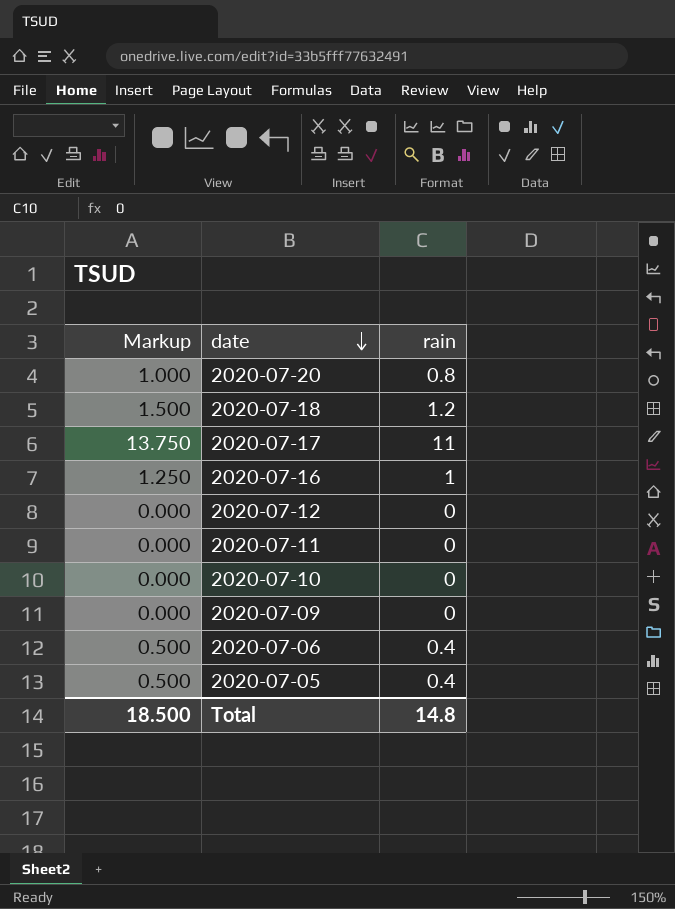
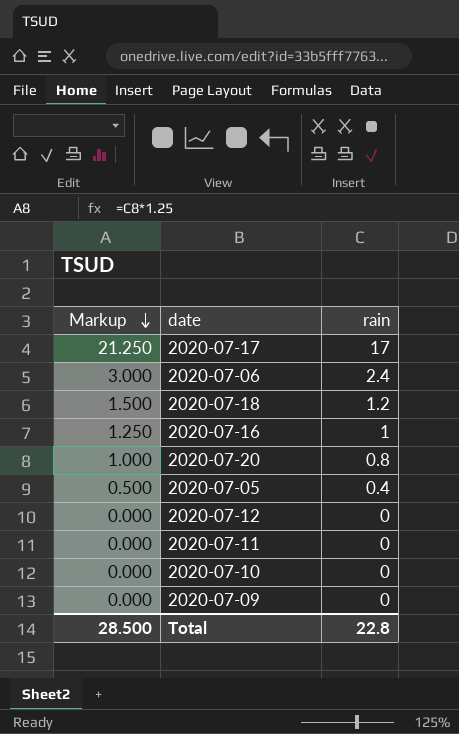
row order: date descending -> Markup descending
2020-07-17 | Markup: 13.750 -> 21.250
2020-07-17 | rain: 11 -> 17
2020-07-06 | Markup: 0.500 -> 3.000
2020-07-06 | rain: 0.4 -> 2.4
Total | Markup: 18.500 -> 28.500
Total | rain: 14.8 -> 22.8

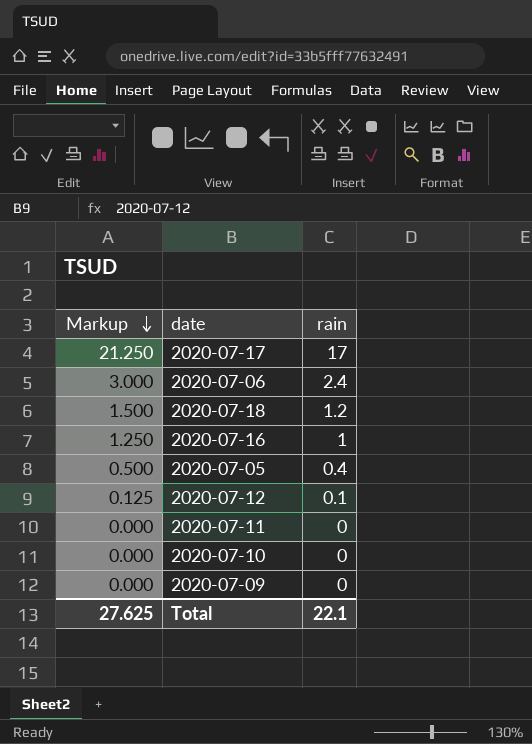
row 2020-07-20: 1.000 | 0.8 -> none
2020-07-12 | Markup: 0.000 -> 0.125
2020-07-12 | rain: 0 -> 0.1
Total | Markup: 28.500 -> 27.625
Total | rain: 22.8 -> 22.1

